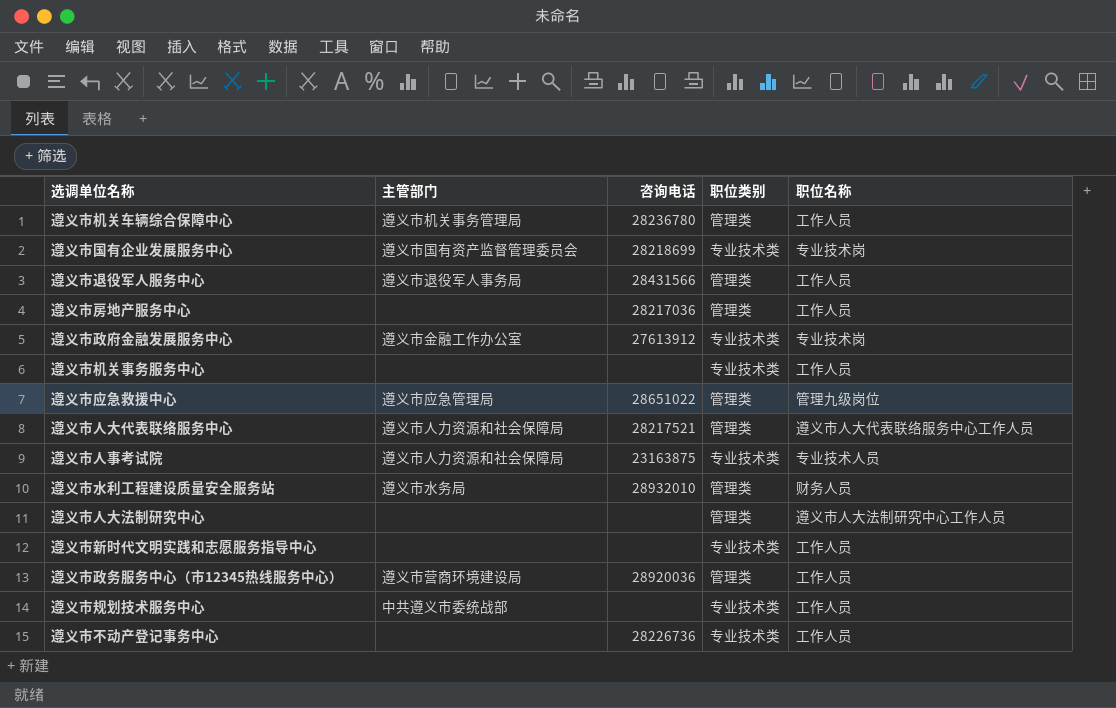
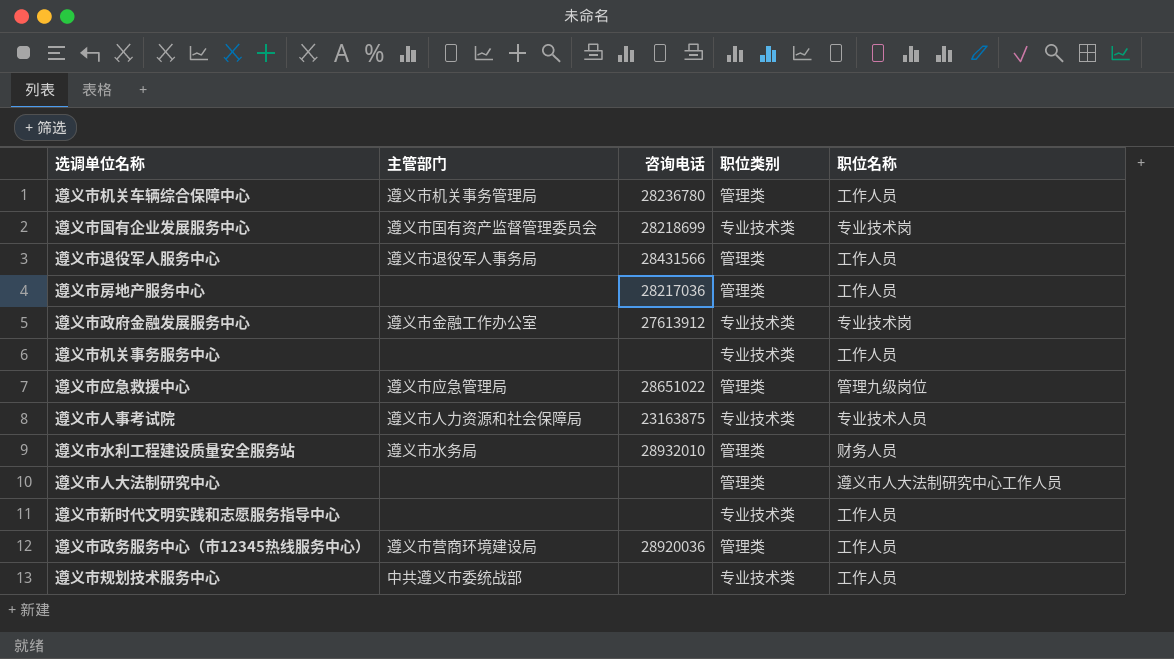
row 遵义市人大代表联络服务中心: 遵义市人力资源和社会保障局 | 28217521 | 管理类 | 遵义市人大代表联络服务中心工作人员 -> none
row 遵义市不动产登记事务中心: none | 28226736 | 专业技术类 | 工作人员 -> none

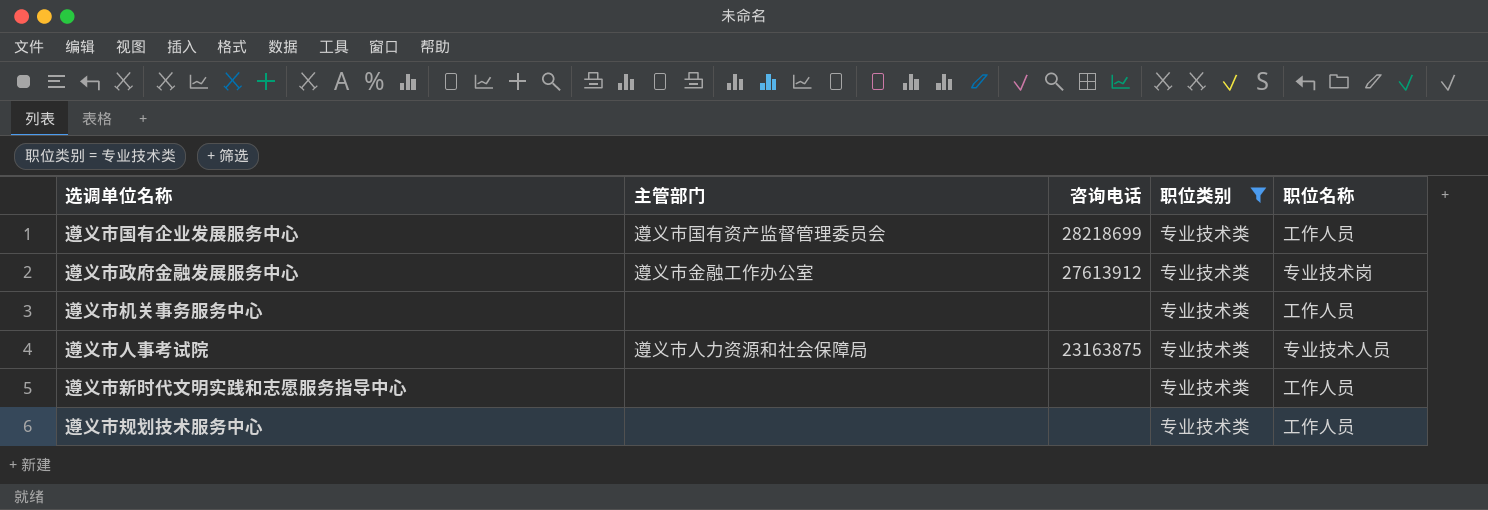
filter: none -> 职位类别 = 专业技术类
遵义市国有企业发展服务中心 | 职位名称: 专业技术岗 -> 工作人员
遵义市规划技术服务中心 | 主管部门: 中共遵义市委统战部 -> none

